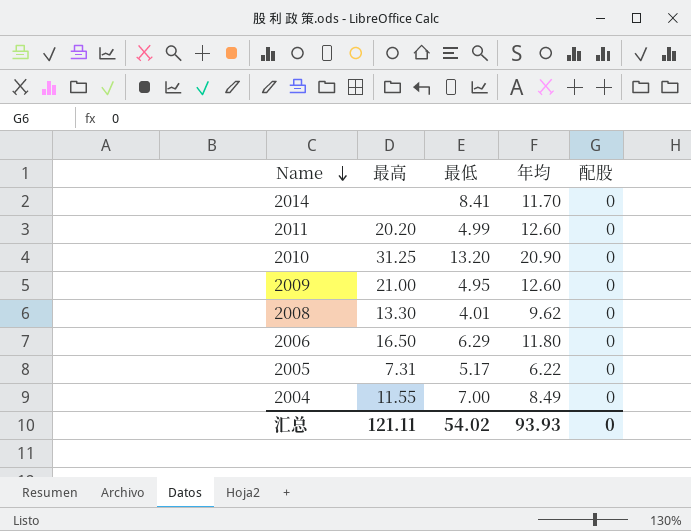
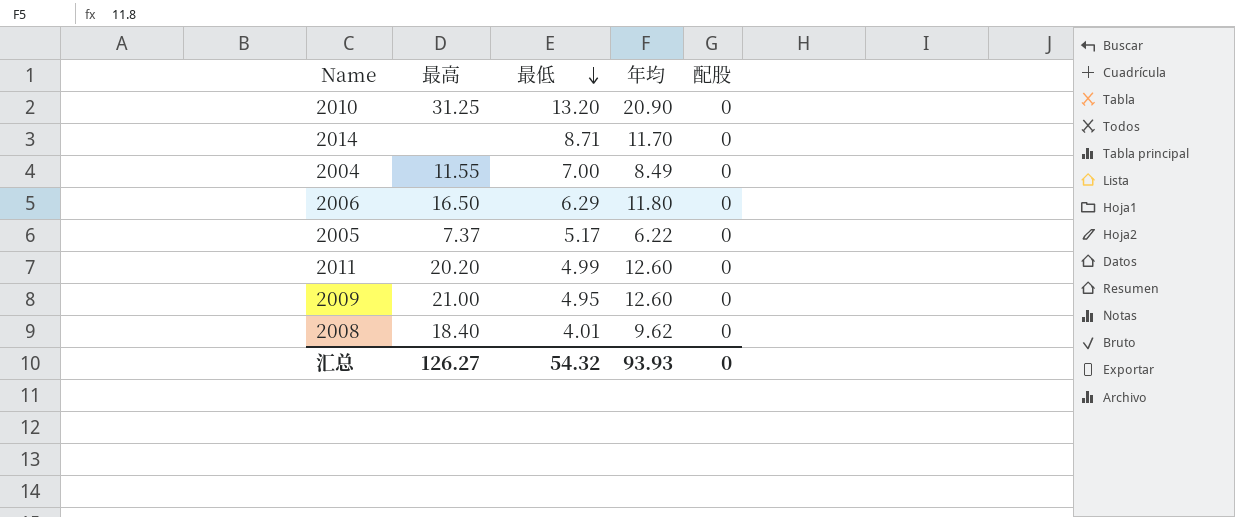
row order: Name descending -> 最低 descending
2014 | 最低: 8.41 -> 8.71
2005 | 最高: 7.31 -> 7.37
2008 | 最高: 13.30 -> 18.40
汇总 | 最高: 121.11 -> 126.27
汇总 | 最低: 54.02 -> 54.32

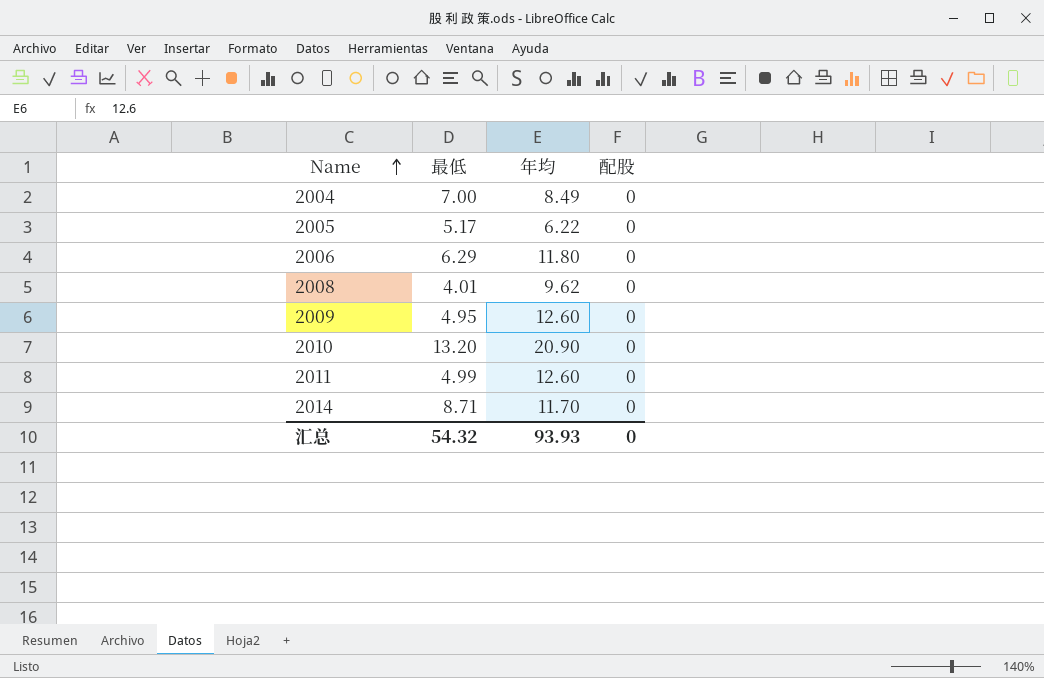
row order: 最低 descending -> Name ascending
column 最高 | position: 2 -> none

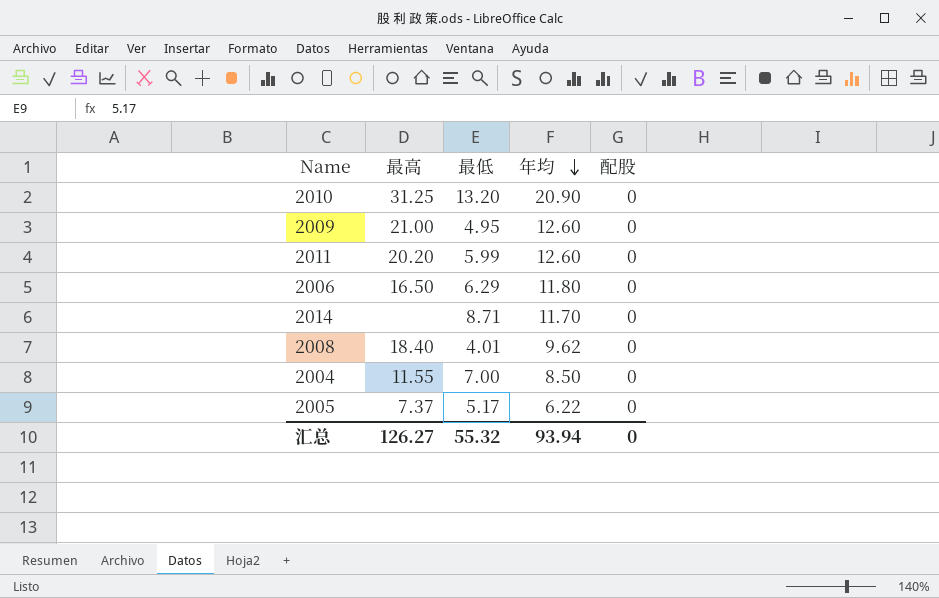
row order: Name ascending -> 年均 descending
column 最高 | position: none -> 2
2011 | 最低: 4.99 -> 5.99
2004 | 年均: 8.49 -> 8.50
汇总 | 最低: 54.32 -> 55.32
汇总 | 年均: 93.93 -> 93.94

